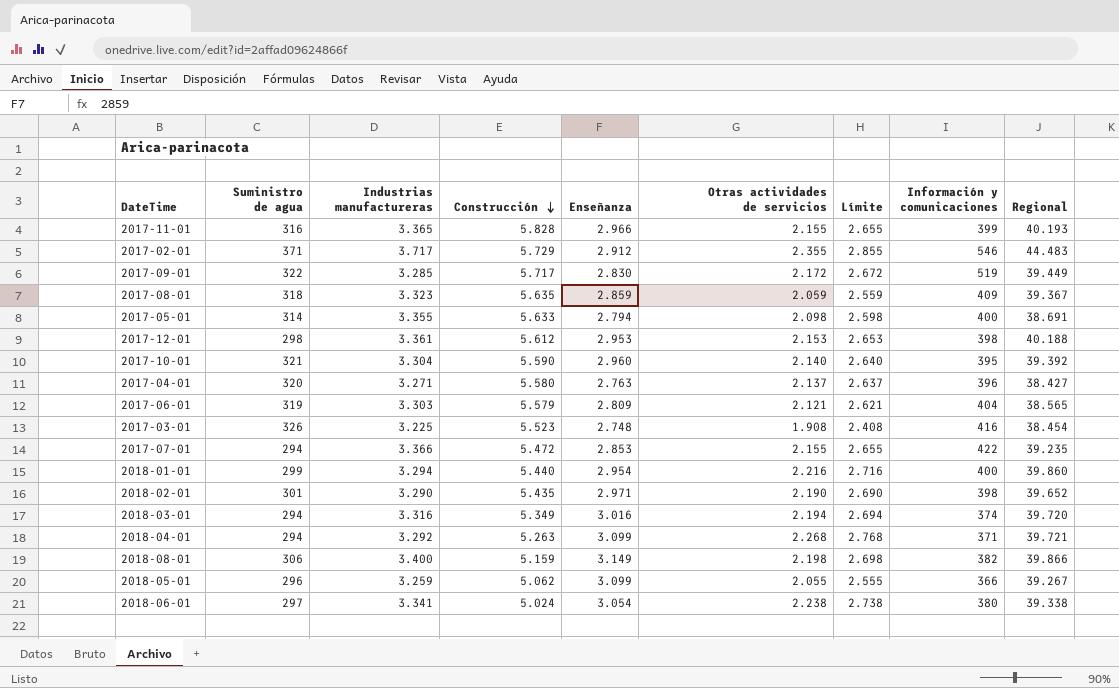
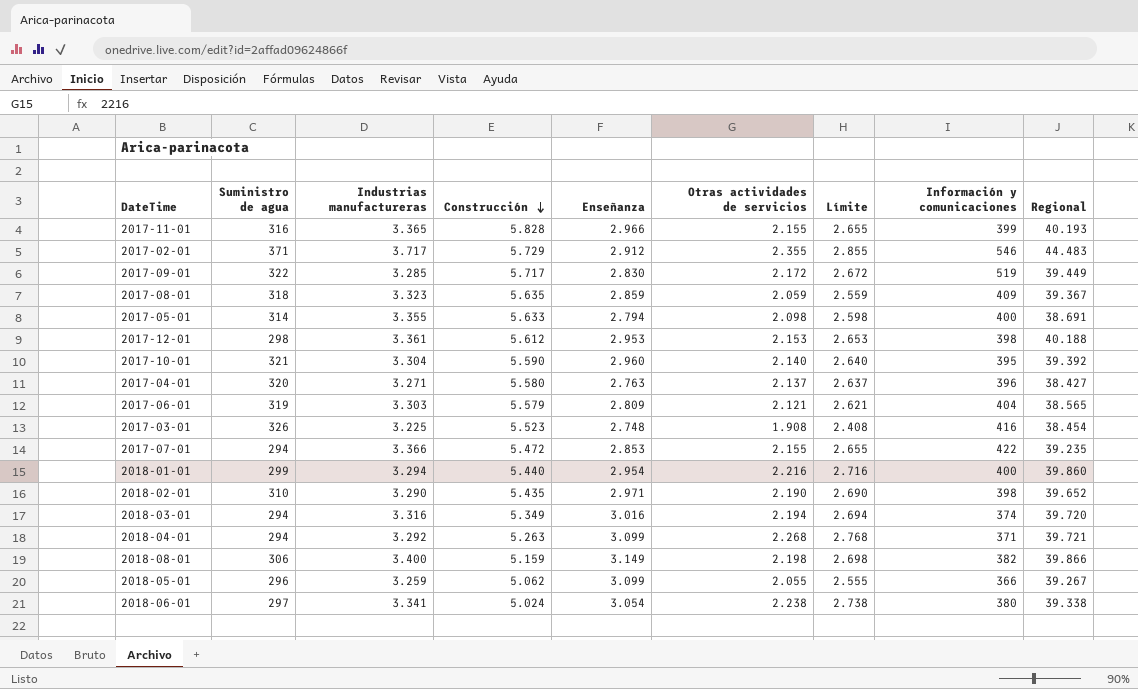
2018-02-01 | Suministro de agua: 301 -> 310

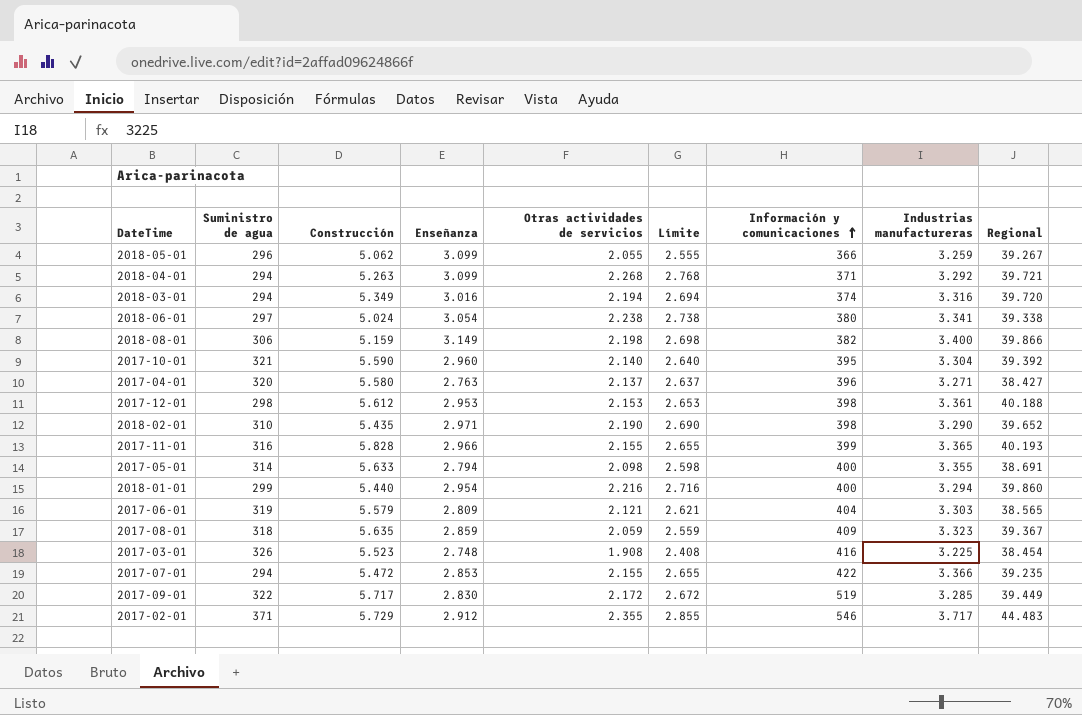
row order: Construcción descending -> Información y comunicaciones ascending
column Industrias manufactureras | position: 3 -> 8

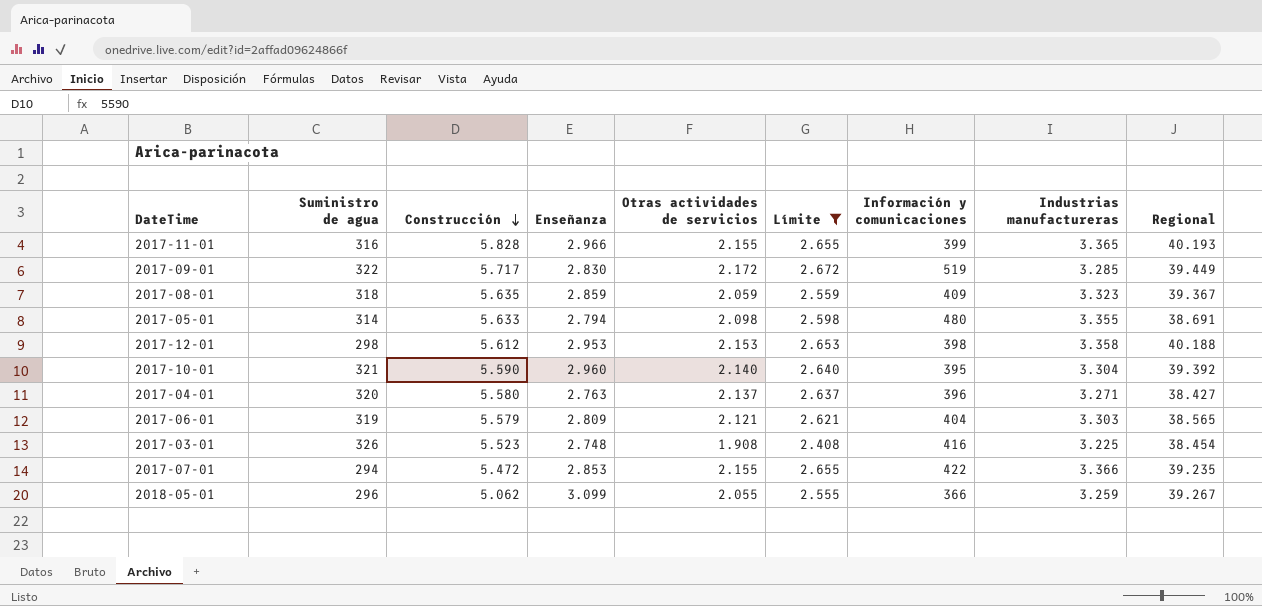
filter: none -> Límite <= 2.672
row order: Información y comunicaciones ascending -> Construcción descending
2017-05-01 | Información y comunicaciones: 400 -> 480
2017-12-01 | Industrias manufactureras: 3.361 -> 3.358

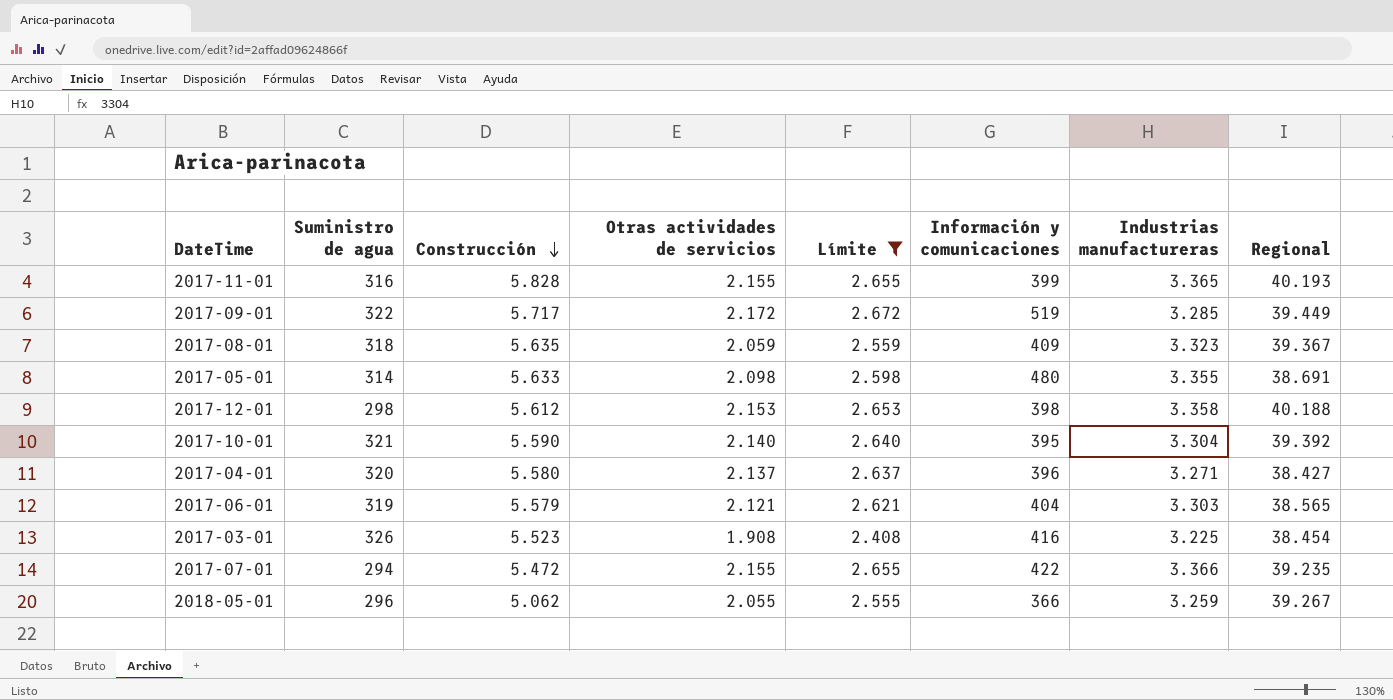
column Enseñanza | position: 4 -> none

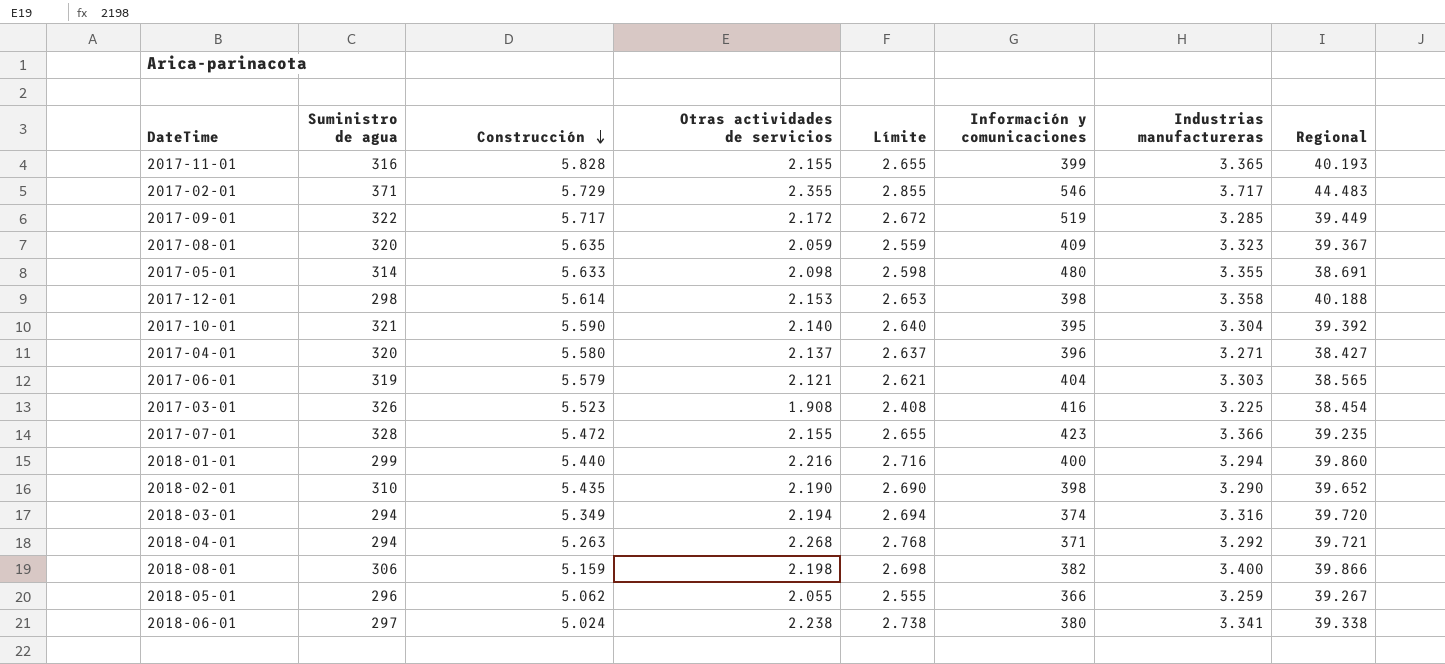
filter: Límite <= 2.672 -> none
2017-08-01 | Suministro de agua: 318 -> 320
2017-12-01 | Construcción: 5.612 -> 5.614
2017-07-01 | Suministro de agua: 294 -> 328
2017-07-01 | Información y comunicaciones: 422 -> 423

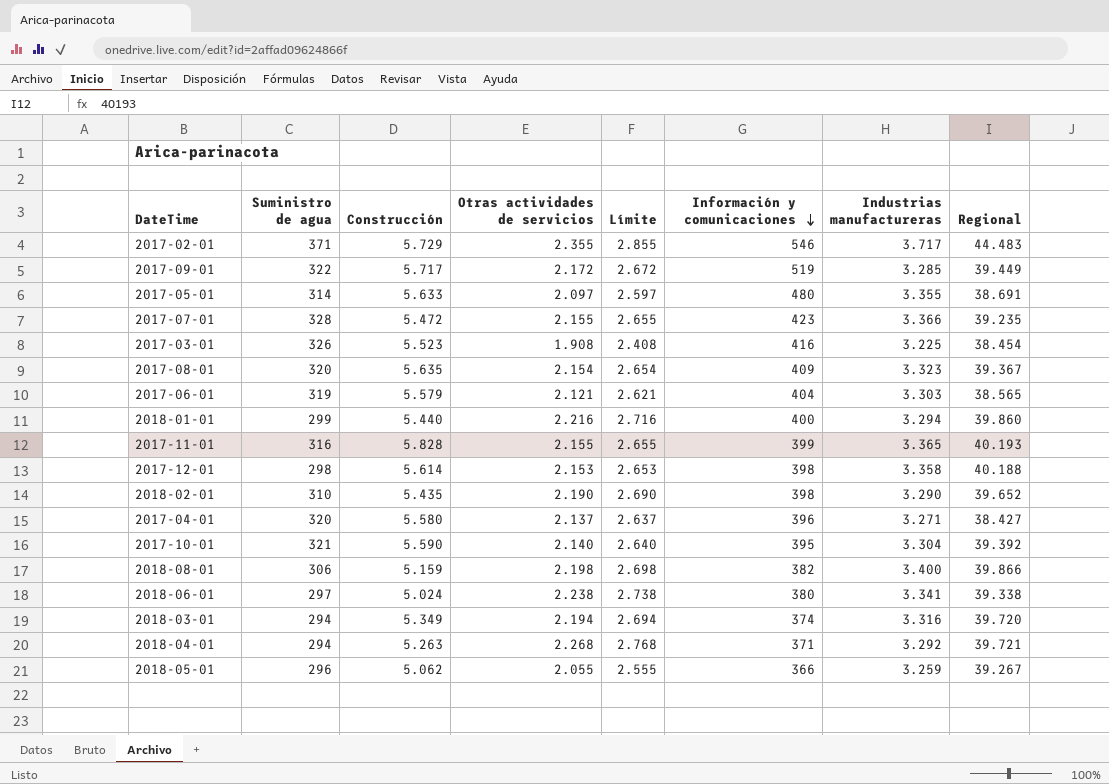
row order: Construcción descending -> Información y comunicaciones descending
2017-05-01 | Otras actividades de servicios: 2.098 -> 2.097
2017-05-01 | Límite: 2.598 -> 2.597
2017-08-01 | Otras actividades de servicios: 2.059 -> 2.154
2017-08-01 | Límite: 2.559 -> 2.654

